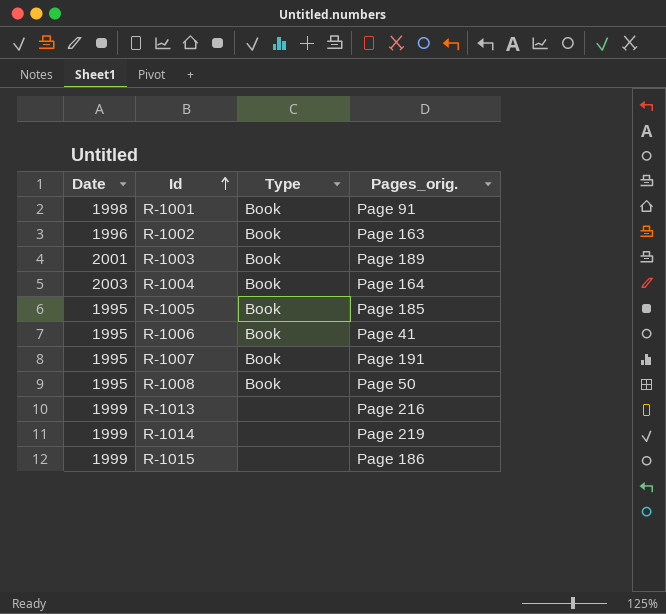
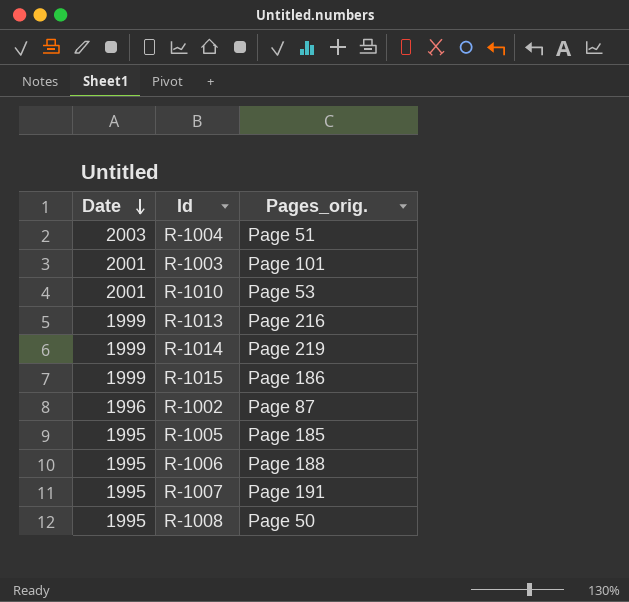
row order: Id ascending -> Date descending
column Type | position: 3 -> none
row R-1001: 1998 | Book | Page 91 -> none
R-1004 | Pages_orig.: Page 164 -> Page 51
R-1003 | Pages_orig.: Page 189 -> Page 101
row R-1010: none -> 2001 | Page 53
R-1002 | Pages_orig.: Page 163 -> Page 87
R-1006 | Pages_orig.: Page 41 -> Page 188

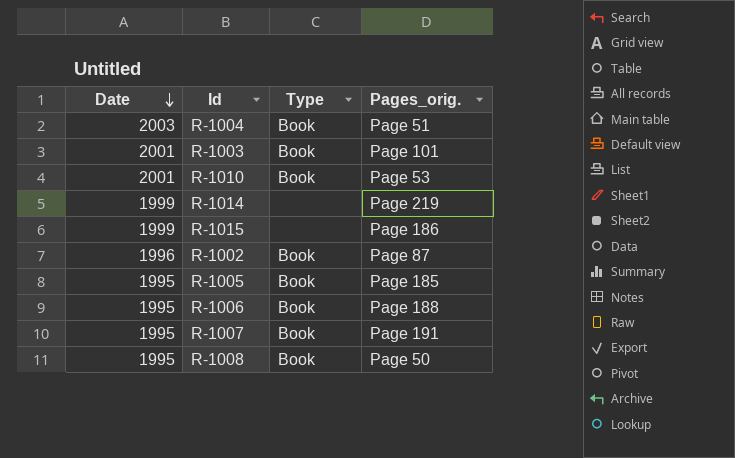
column Type | position: none -> 3
row R-1013: 1999 | Page 216 -> none

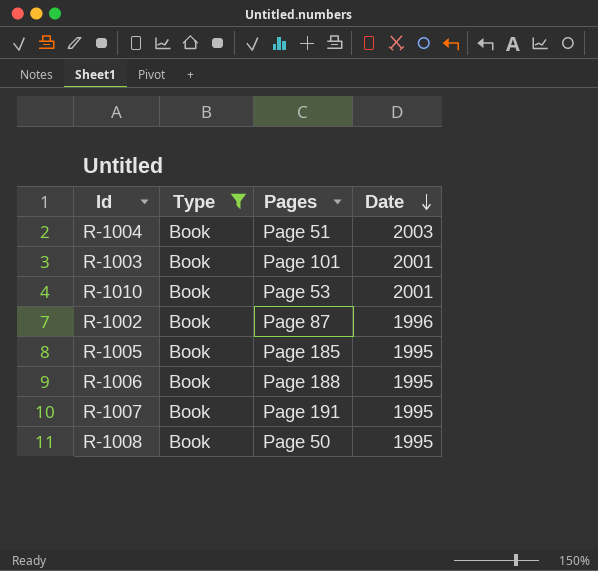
filter: none -> Type = Book
column name: Pages_orig. -> Pages
column Date | position: 1 -> 4

